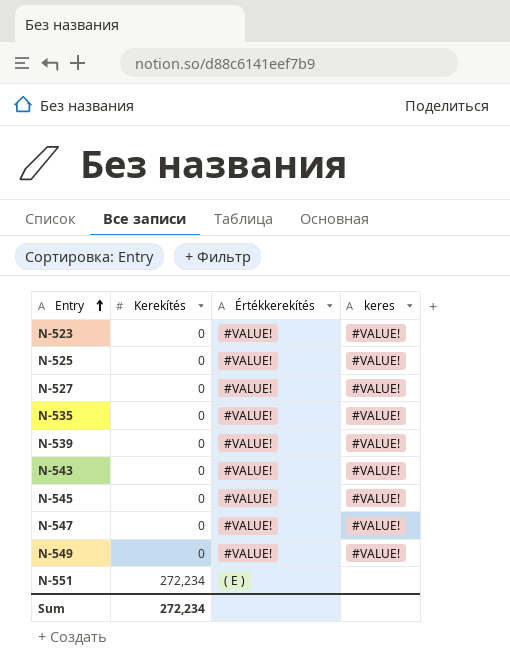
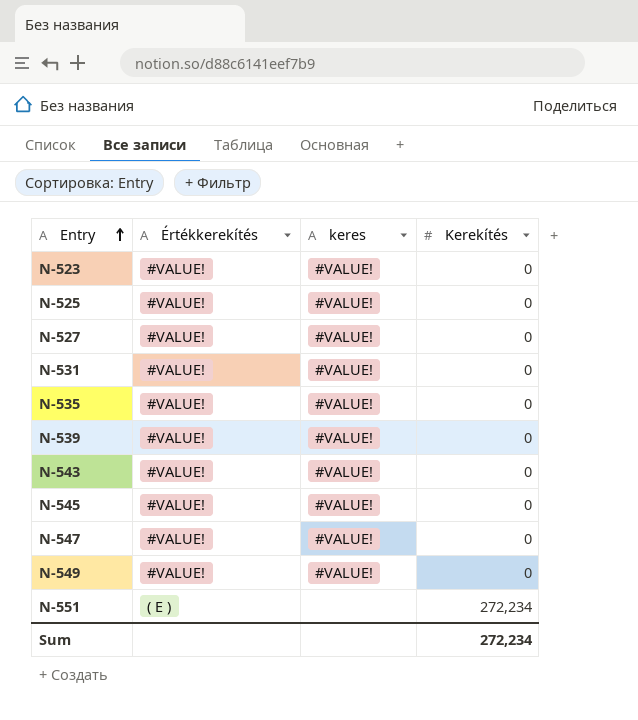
column Kerekítés | position: 2 -> 4
row N-531: none -> #VALUE! | #VALUE! | 0

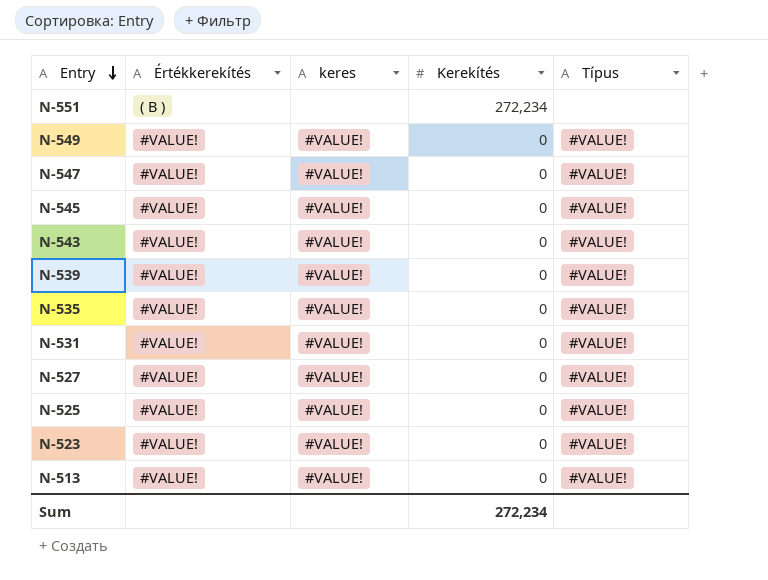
row order: Entry ascending -> Entry descending
column Típus | position: none -> 5
N-551 | Értékkerekítés: ( E ) -> ( B )
row N-513: none -> #VALUE! | #VALUE! | 0 | #VALUE!

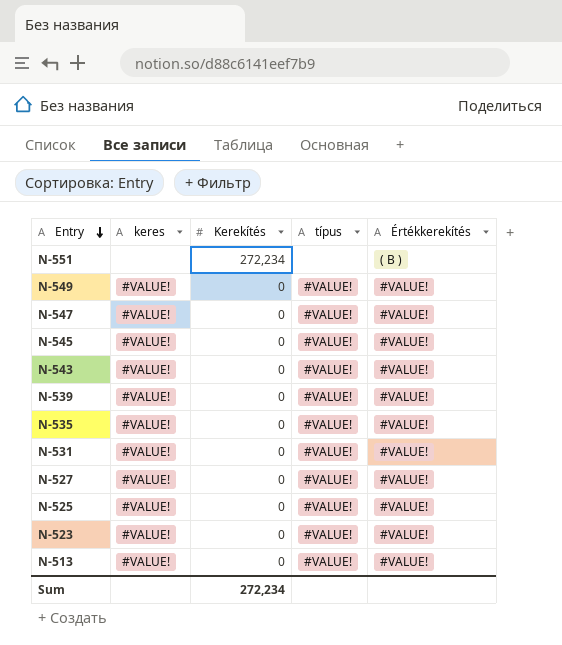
column name: Típus -> típus
column Értékkerekítés | position: 2 -> 5

